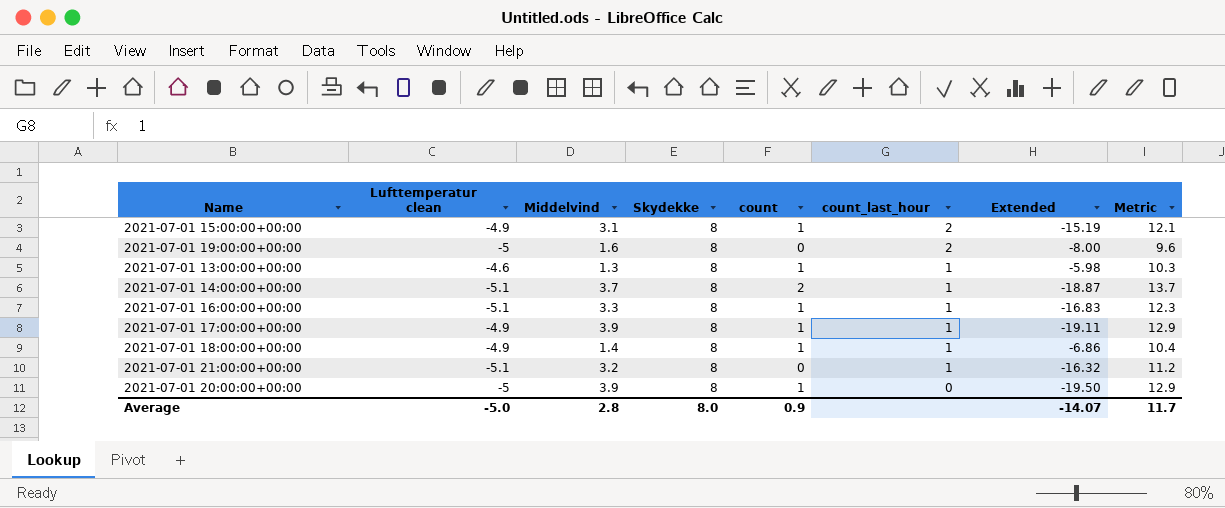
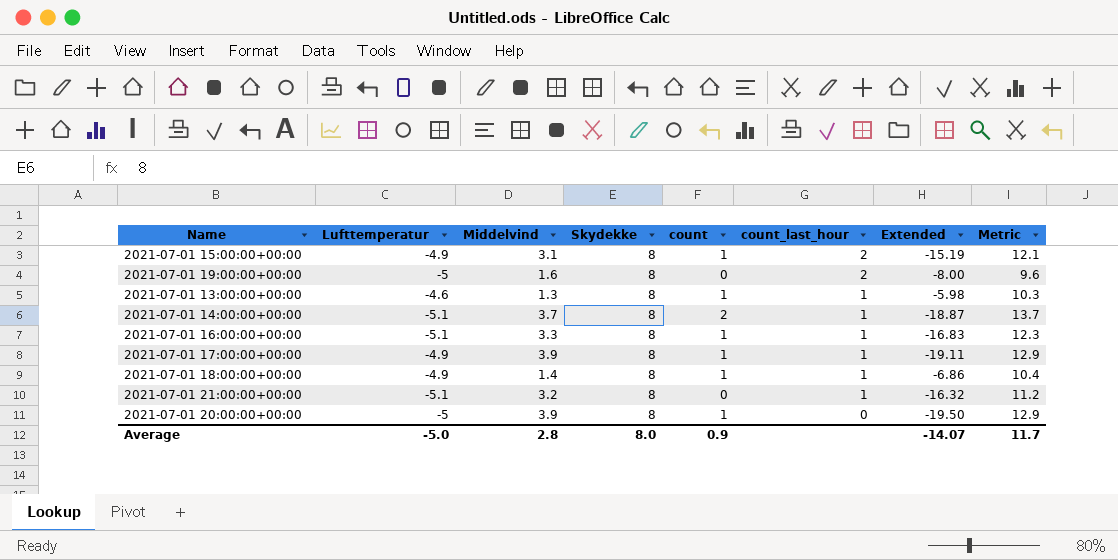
column name: Lufttemperatur clean -> Lufttemperatur

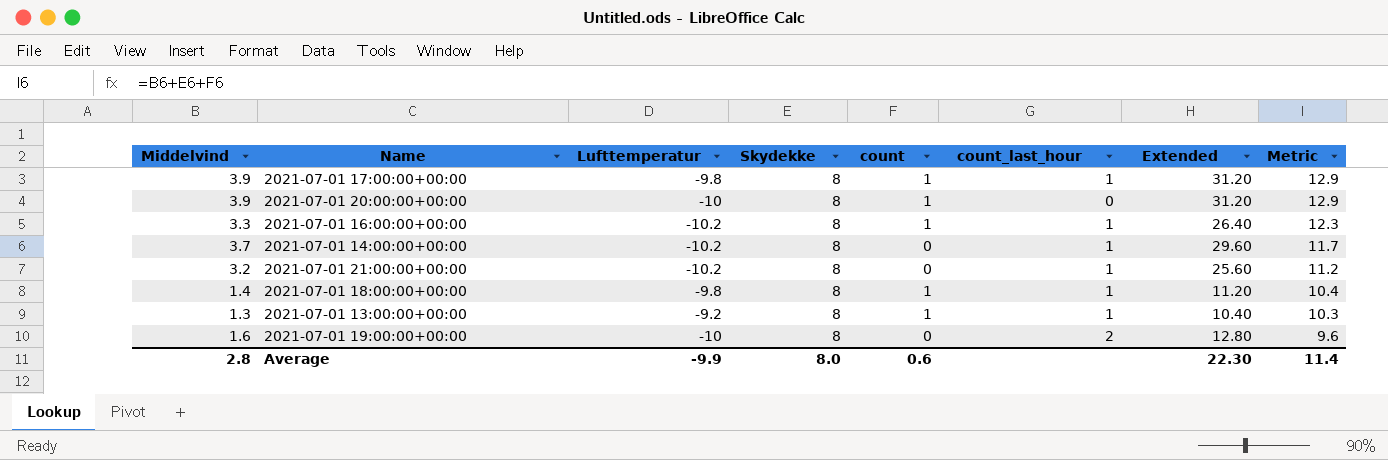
row order: count_last_hour descending -> Metric descending
column Middelvind | position: 3 -> 1
column Extended | formula: [Lufttemperatur] * [Middelvind] -> [Middelvind] * [Skydekke]
row 2021-07-01 15:00:00+00:00: -4.9 | 3.1 | 8 | 1 | 2 | -15.19 | 12.1 -> none
2021-07-01 17:00:00+00:00 | Lufttemperatur: -4.9 -> -9.8
2021-07-01 20:00:00+00:00 | Lufttemperatur: -5 -> -10
2021-07-01 16:00:00+00:00 | Lufttemperatur: -5.1 -> -10.2
2021-07-01 14:00:00+00:00 | Lufttemperatur: -5.1 -> -10.2
2021-07-01 14:00:00+00:00 | count: 2 -> 0
2021-07-01 14:00:00+00:00 | Metric: 13.7 -> 11.7
2021-07-01 21:00:00+00:00 | Lufttemperatur: -5.1 -> -10.2
2021-07-01 18:00:00+00:00 | Lufttemperatur: -4.9 -> -9.8
2021-07-01 13:00:00+00:00 | Lufttemperatur: -4.6 -> -9.2
2021-07-01 19:00:00+00:00 | Lufttemperatur: -5 -> -10
Average | Lufttemperatur: -5.0 -> -9.9
Average | count: 0.9 -> 0.6
Average | Extended: -14.07 -> 22.30
Average | Metric: 11.7 -> 11.4

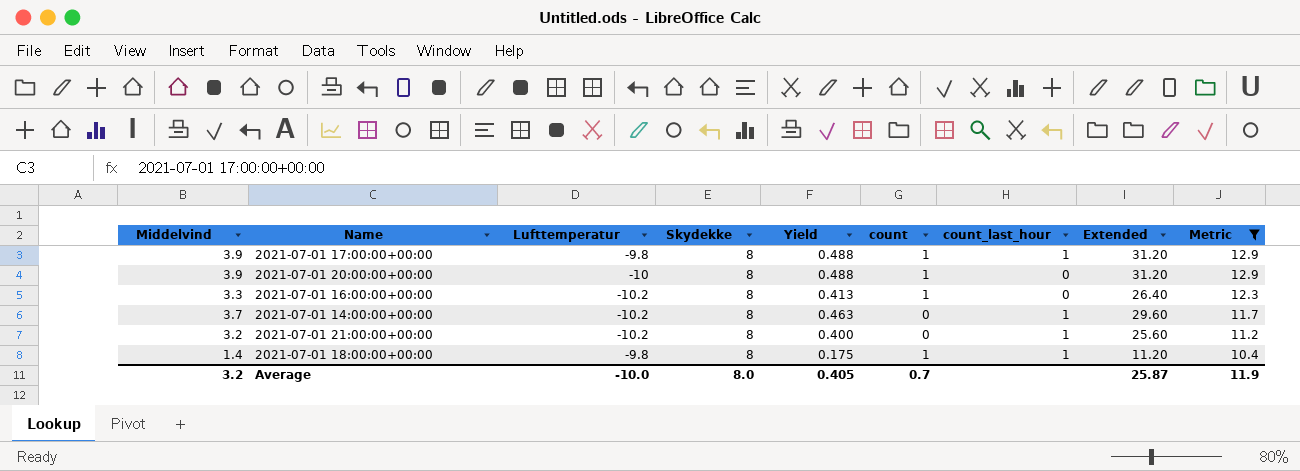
filter: none -> Metric >= 10.4
column Yield | formula: none -> [Middelvind] / [Skydekke]
2021-07-01 16:00:00+00:00 | count_last_hour: 1 -> 0
Average | Middelvind: 2.8 -> 3.2
Average | Lufttemperatur: -9.9 -> -10.0
Average | count: 0.6 -> 0.7
Average | Extended: 22.30 -> 25.87
Average | Metric: 11.4 -> 11.9

